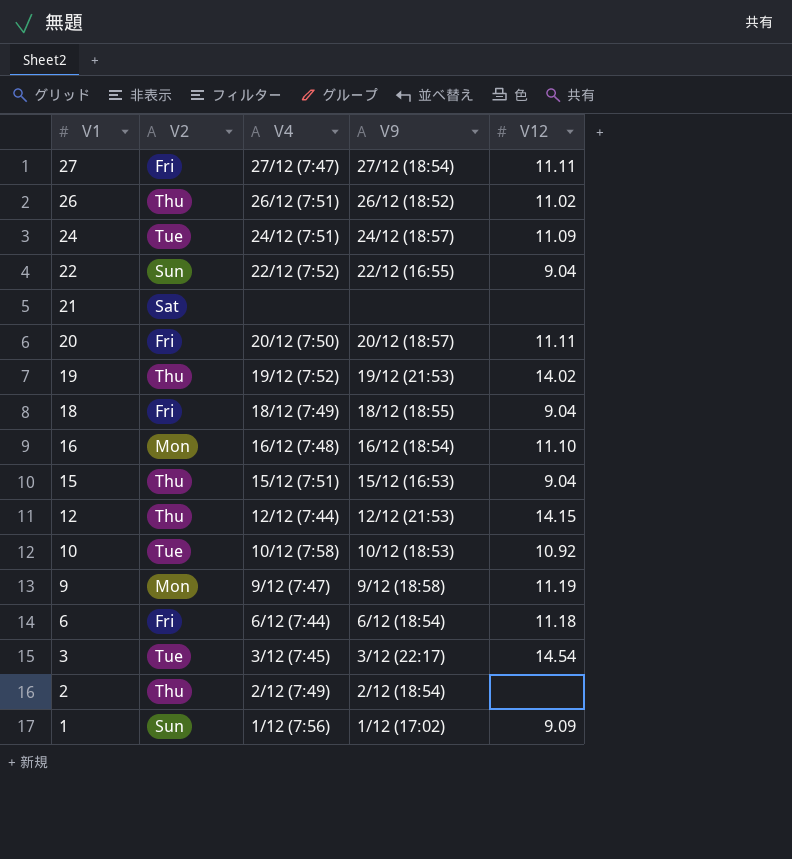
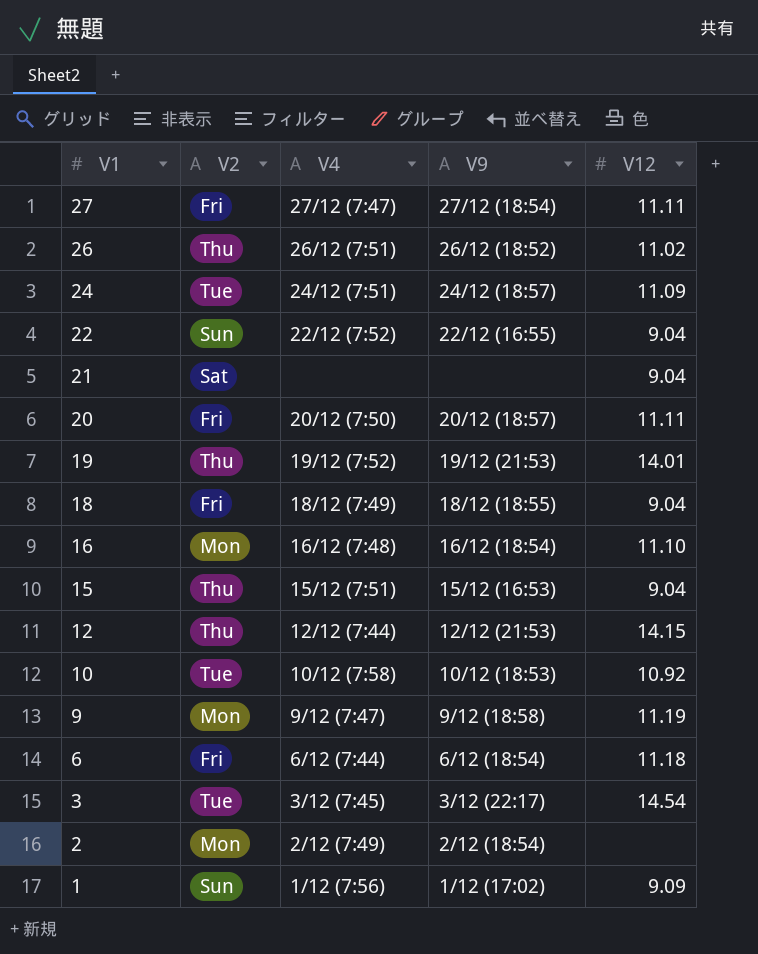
21 | V12: none -> 9.04
19 | V12: 14.02 -> 14.01
2 | V2: Thu -> Mon

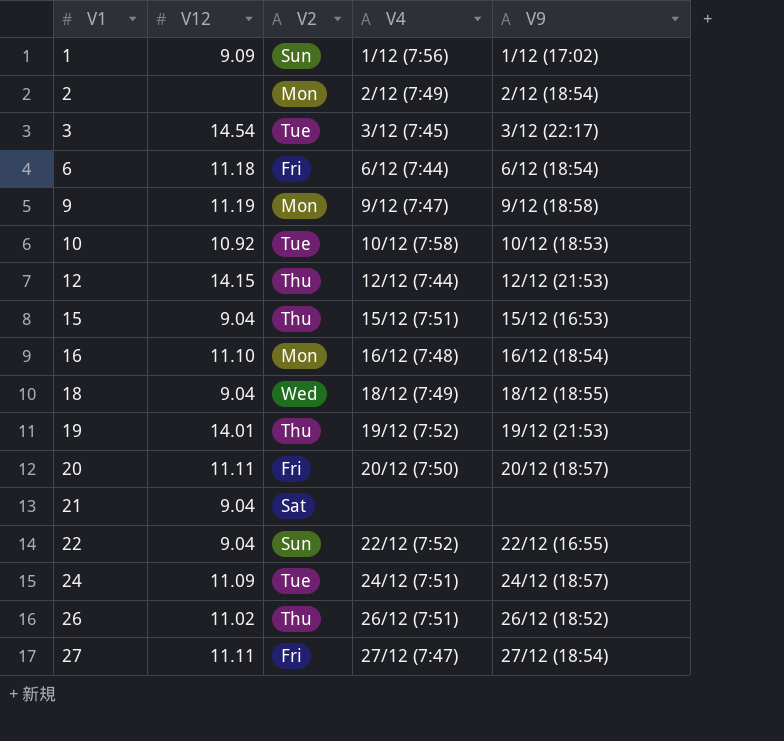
row order: V1 descending -> V1 ascending
column V12 | position: 5 -> 2
18 | V2: Fri -> Wed

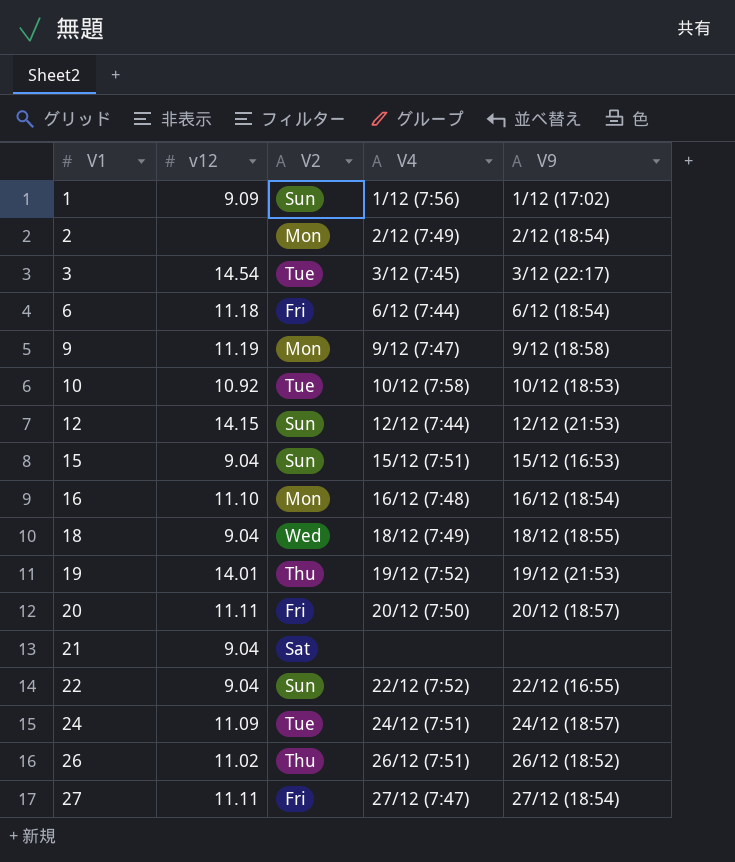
column name: V12 -> v12
12 | V2: Thu -> Sun
15 | V2: Thu -> Sun

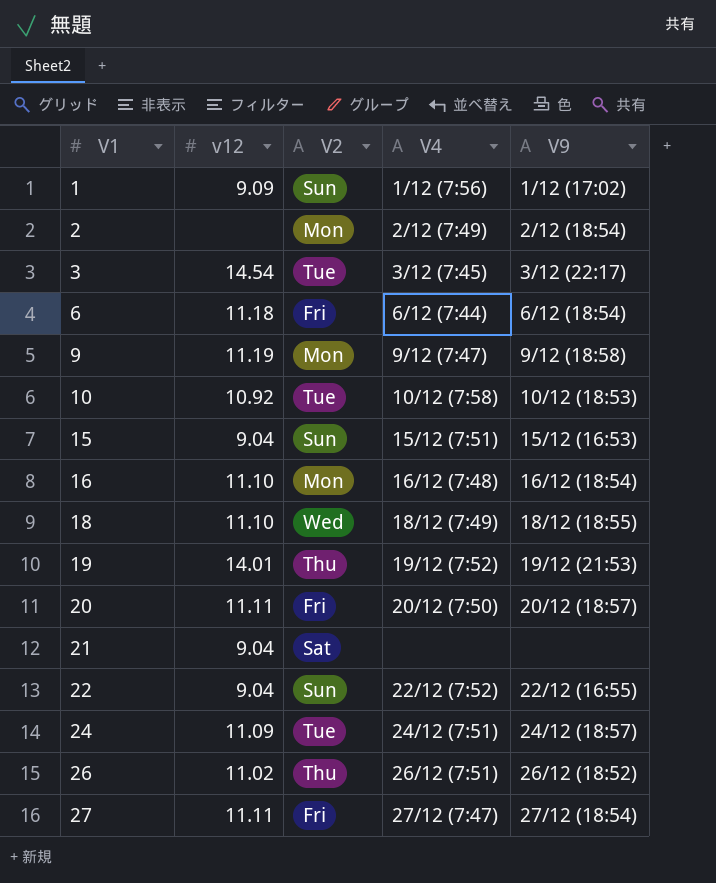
row 12: 14.15 | Sun | 12/12 (7:44) | 12/12 (21:53) -> none
18 | v12: 9.04 -> 11.10

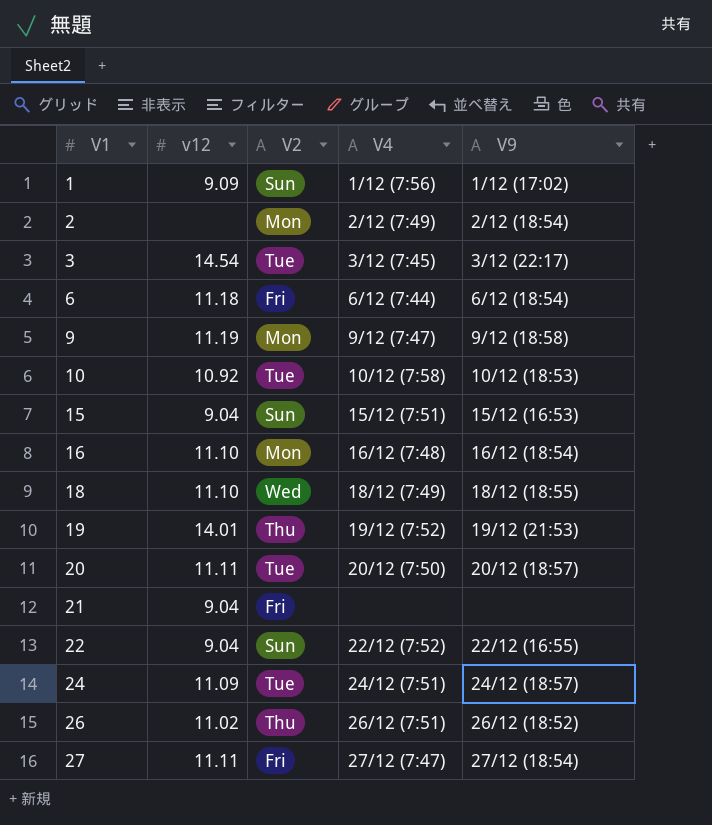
20 | V2: Fri -> Tue
21 | V2: Sat -> Fri

